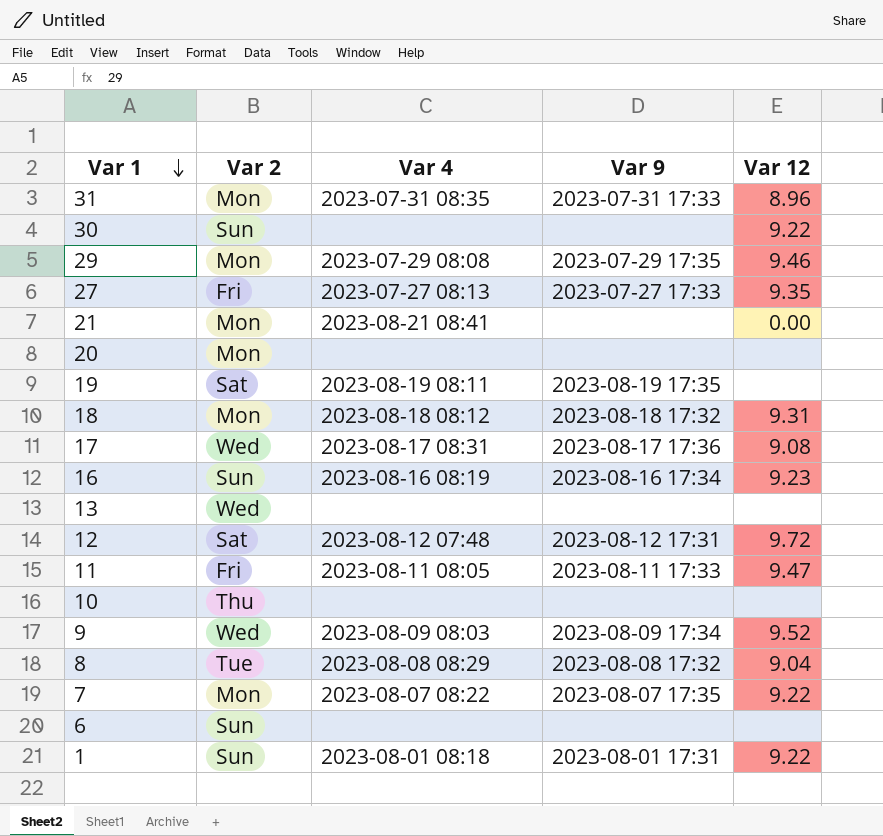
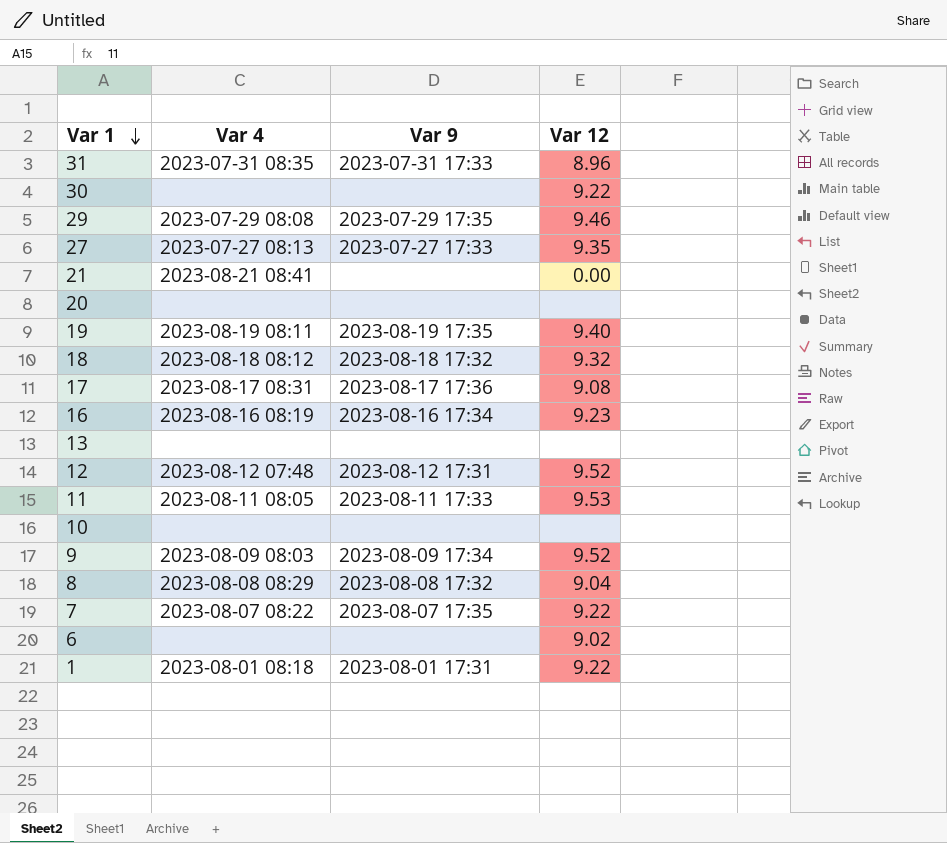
column Var 2 | position: 2 -> none
19 | Var 12: none -> 9.40
18 | Var 12: 9.31 -> 9.32
12 | Var 12: 9.72 -> 9.52
11 | Var 12: 9.47 -> 9.53
6 | Var 12: none -> 9.02

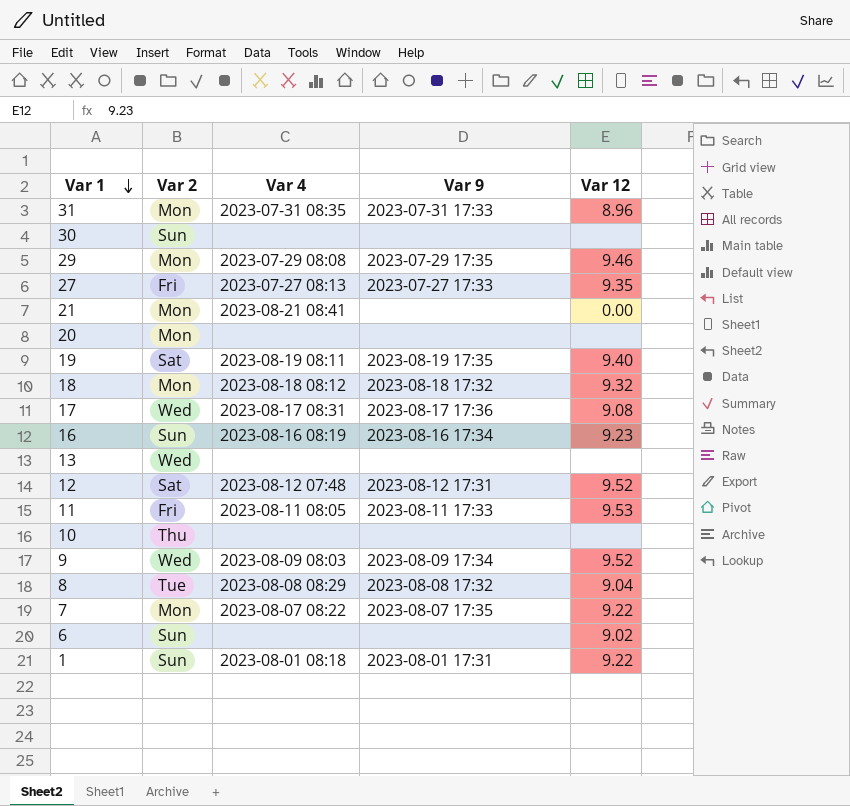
column Var 2 | position: none -> 2
30 | Var 12: 9.22 -> none

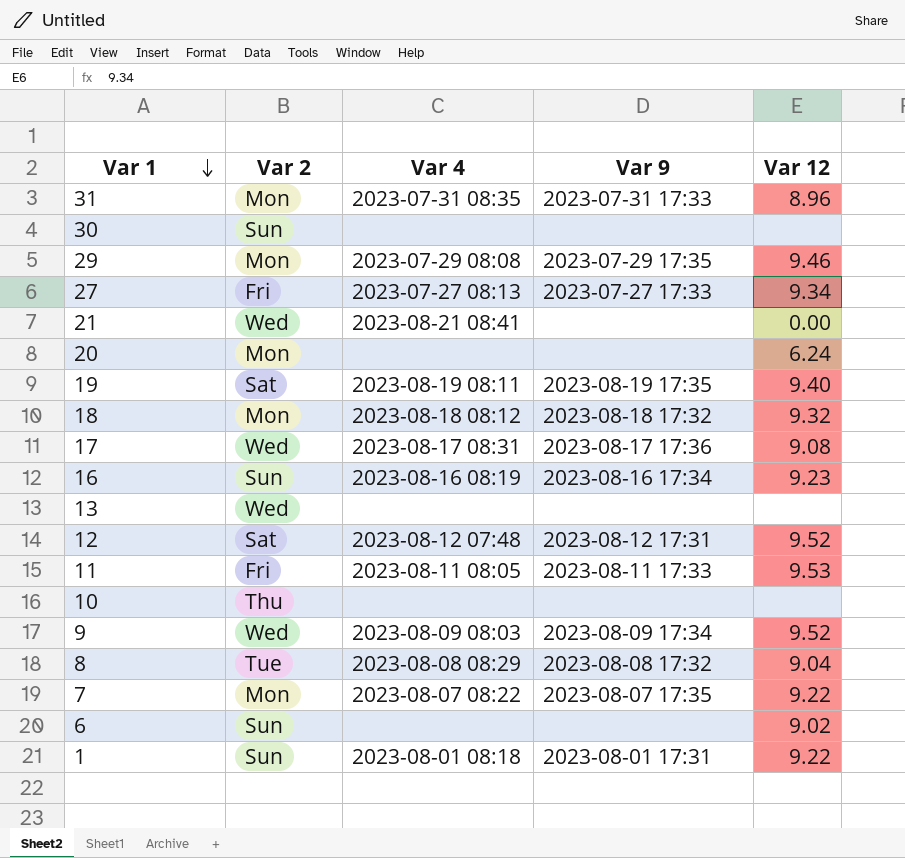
27 | Var 12: 9.35 -> 9.34
21 | Var 2: Mon -> Wed
20 | Var 12: none -> 6.24

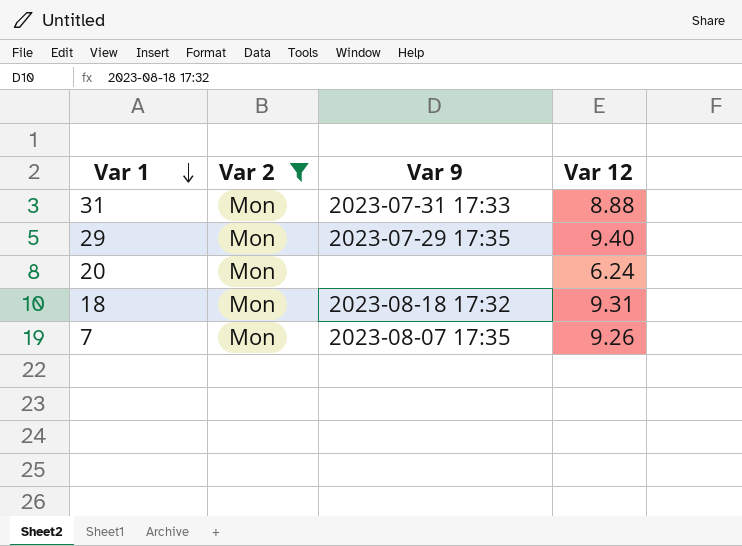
filter: none -> Var 2 = Mon
column Var 4 | position: 3 -> none
31 | Var 12: 8.96 -> 8.88
29 | Var 12: 9.46 -> 9.40
18 | Var 12: 9.32 -> 9.31
7 | Var 12: 9.22 -> 9.26

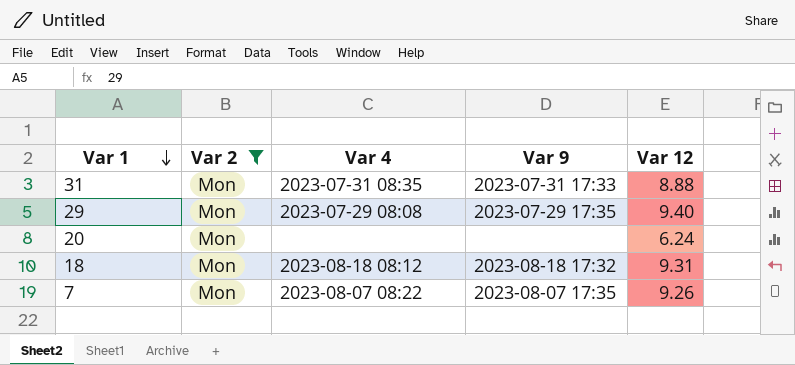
column Var 4 | position: none -> 3

